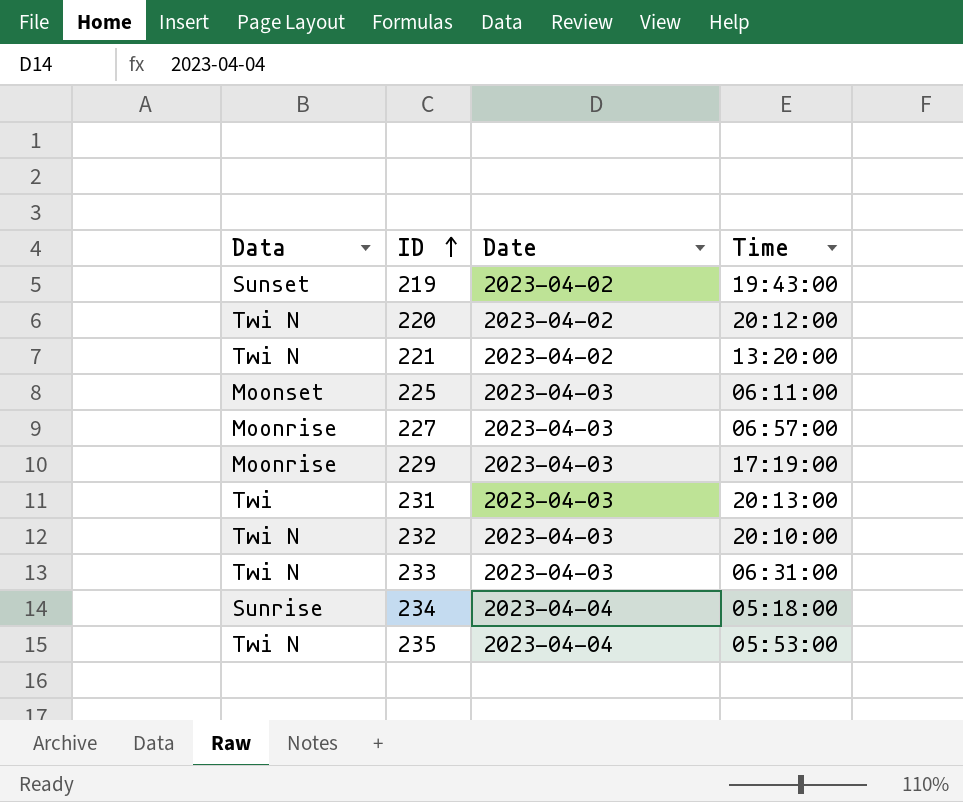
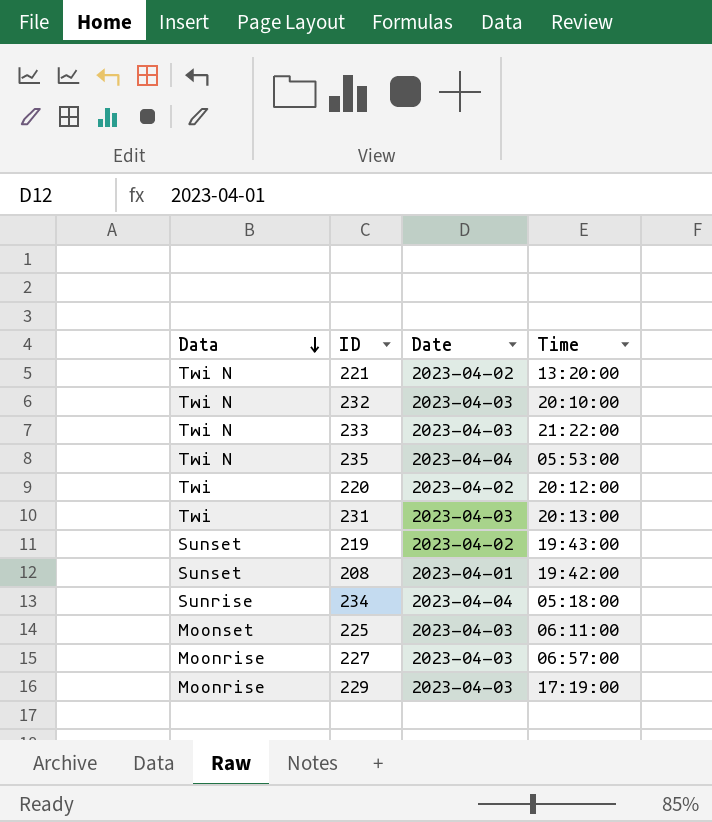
row order: ID ascending -> Data descending
233 | Time: 06:31:00 -> 21:22:00
220 | Data: Twi N -> Twi
row 208: none -> Sunset | 2023-04-01 | 19:42:00

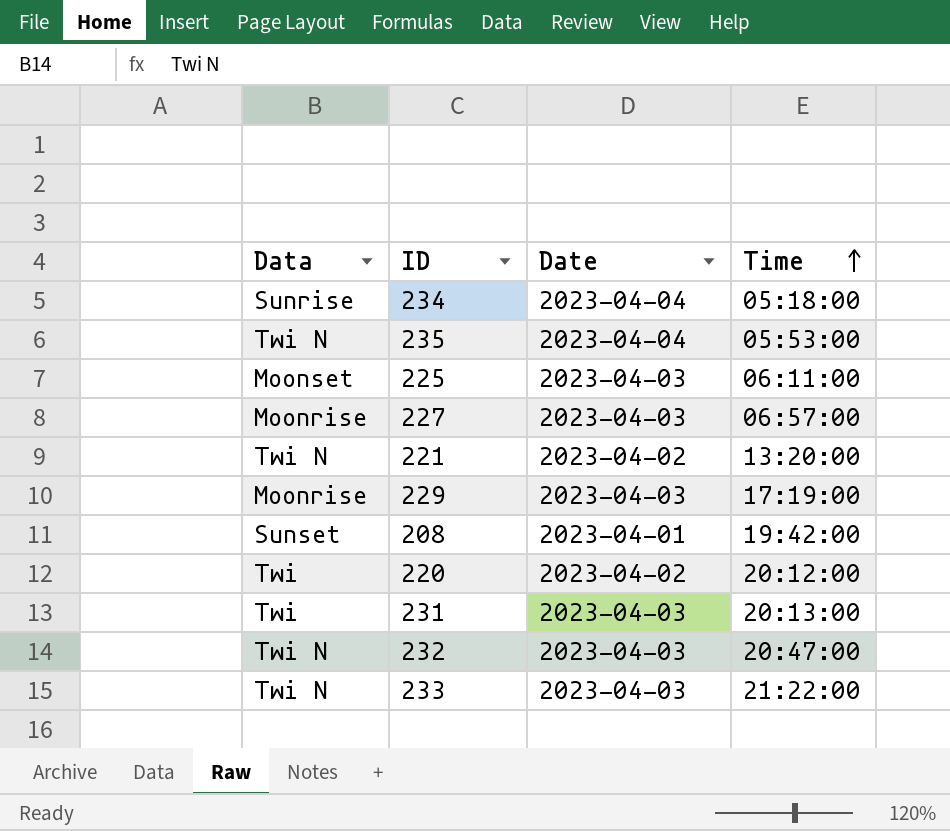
row order: Data descending -> Time ascending
row 219: Sunset | 2023-04-02 | 19:43:00 -> none
232 | Time: 20:10:00 -> 20:47:00

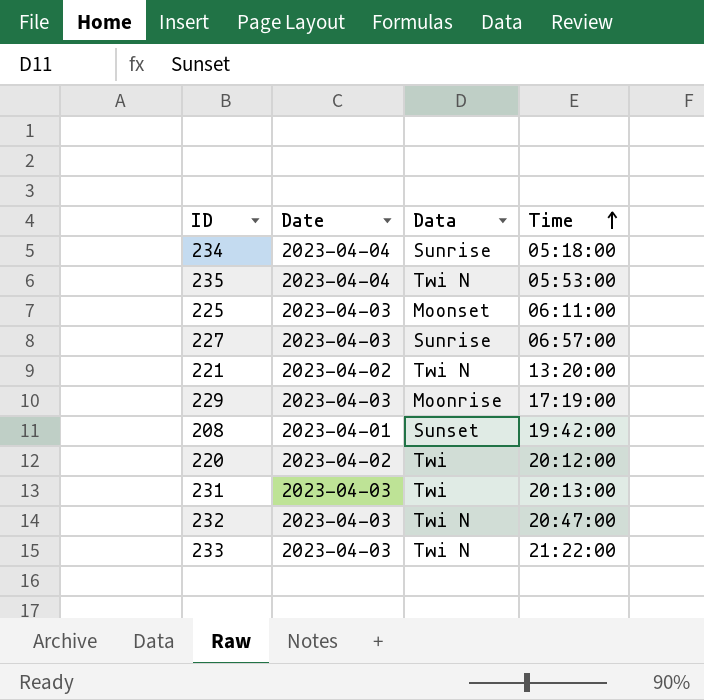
column Data | position: 1 -> 3
227 | Data: Moonrise -> Sunrise

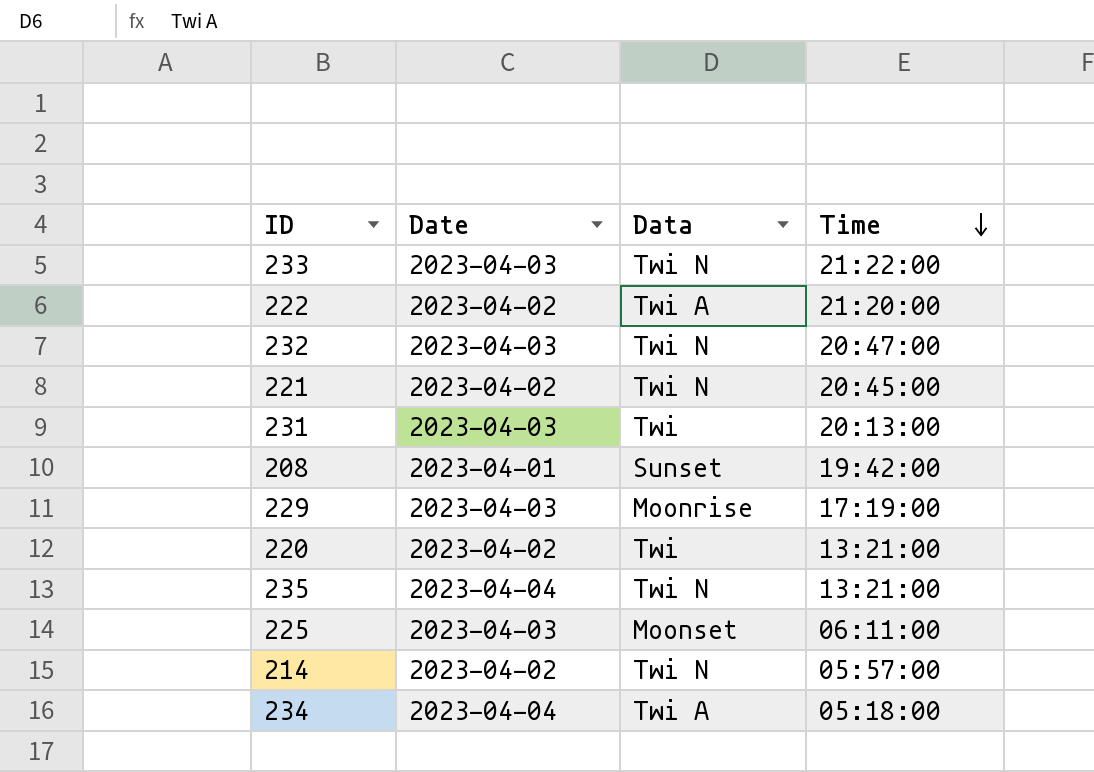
row order: Time ascending -> Time descending
row 227: 2023-04-03 | Sunrise | 06:57:00 -> none
row 222: none -> 2023-04-02 | Twi A | 21:20:00
221 | Time: 13:20:00 -> 20:45:00
220 | Time: 20:12:00 -> 13:21:00
235 | Time: 05:53:00 -> 13:21:00
row 214: none -> 2023-04-02 | Twi N | 05:57:00
234 | Data: Sunrise -> Twi A

